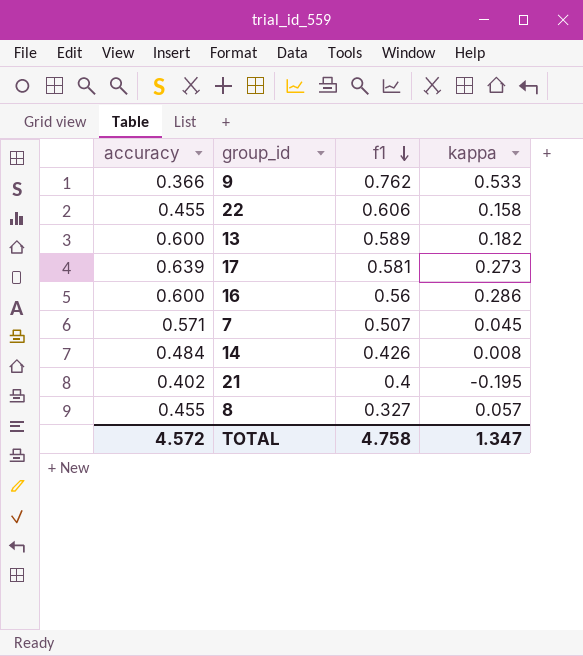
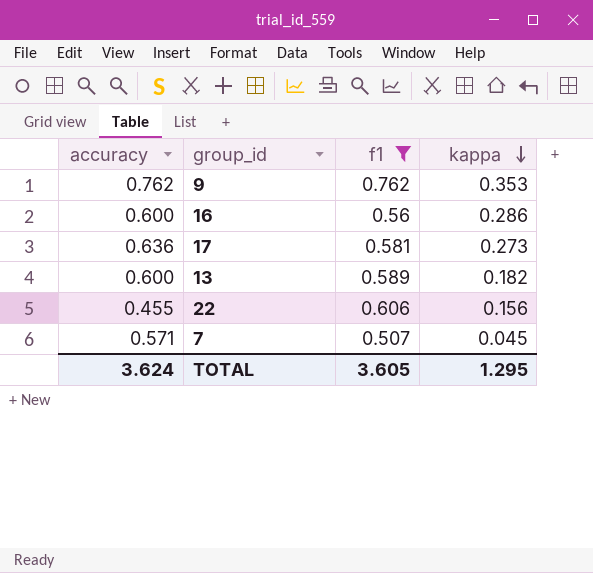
filter: none -> f1 >= 0.507
row order: f1 descending -> kappa descending
9 | accuracy: 0.366 -> 0.762
9 | kappa: 0.533 -> 0.353
17 | accuracy: 0.639 -> 0.636
22 | kappa: 0.158 -> 0.156
TOTAL | accuracy: 4.572 -> 3.624
TOTAL | f1: 4.758 -> 3.605
TOTAL | kappa: 1.347 -> 1.295

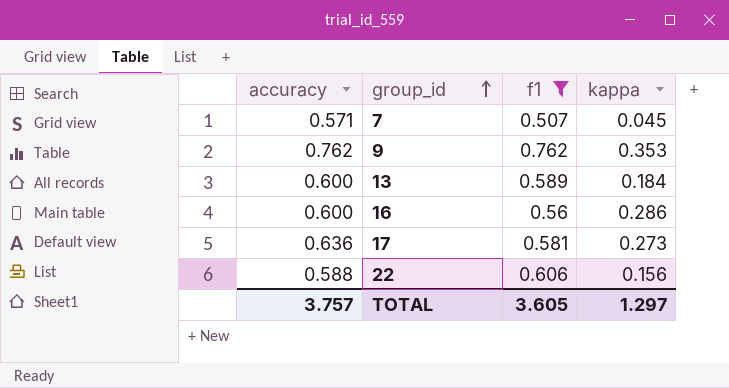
row order: kappa descending -> group_id ascending
13 | kappa: 0.182 -> 0.184
22 | accuracy: 0.455 -> 0.588
TOTAL | accuracy: 3.624 -> 3.757
TOTAL | kappa: 1.295 -> 1.297

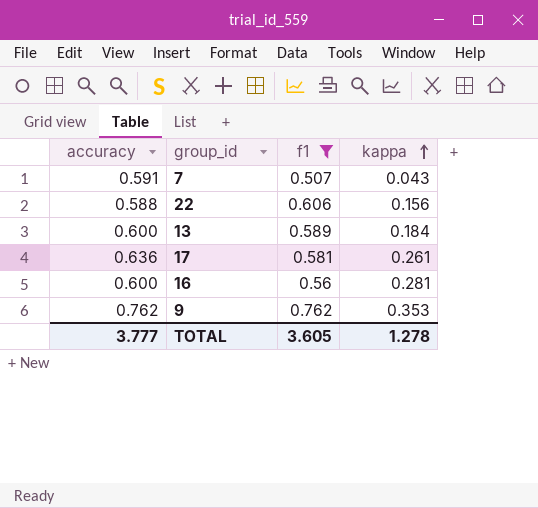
row order: group_id ascending -> kappa ascending
7 | accuracy: 0.571 -> 0.591
7 | kappa: 0.045 -> 0.043
17 | kappa: 0.273 -> 0.261
16 | kappa: 0.286 -> 0.281
TOTAL | accuracy: 3.757 -> 3.777
TOTAL | kappa: 1.297 -> 1.278

